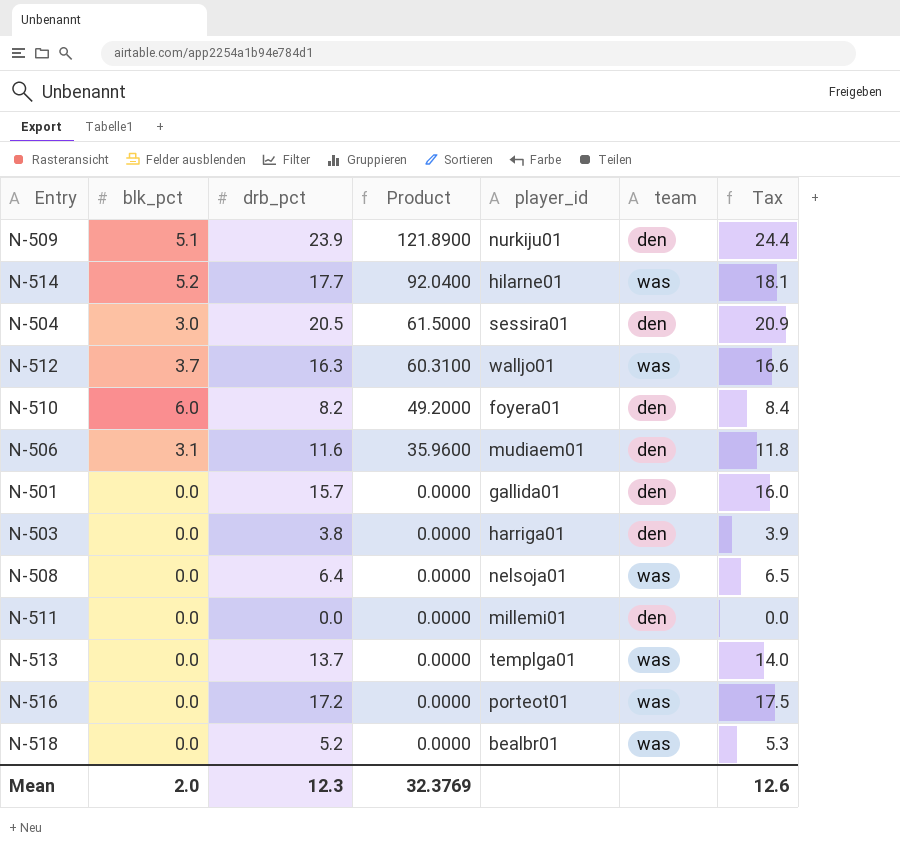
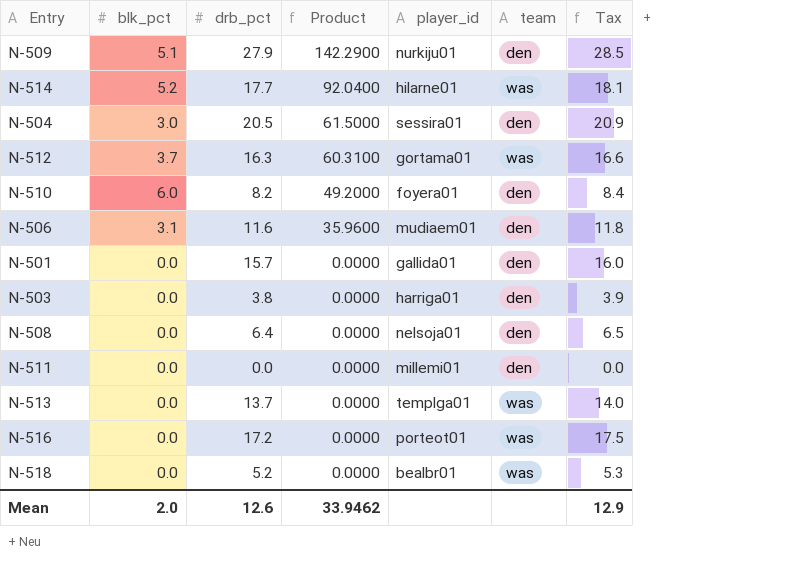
N-509 | drb_pct: 23.9 -> 27.9
N-509 | Product: 121.8900 -> 142.2900
N-509 | Tax: 24.4 -> 28.5
N-512 | player_id: walljo01 -> gortama01
N-508 | team: was -> den
Mean | drb_pct: 12.3 -> 12.6
Mean | Product: 32.3769 -> 33.9462
Mean | Tax: 12.6 -> 12.9

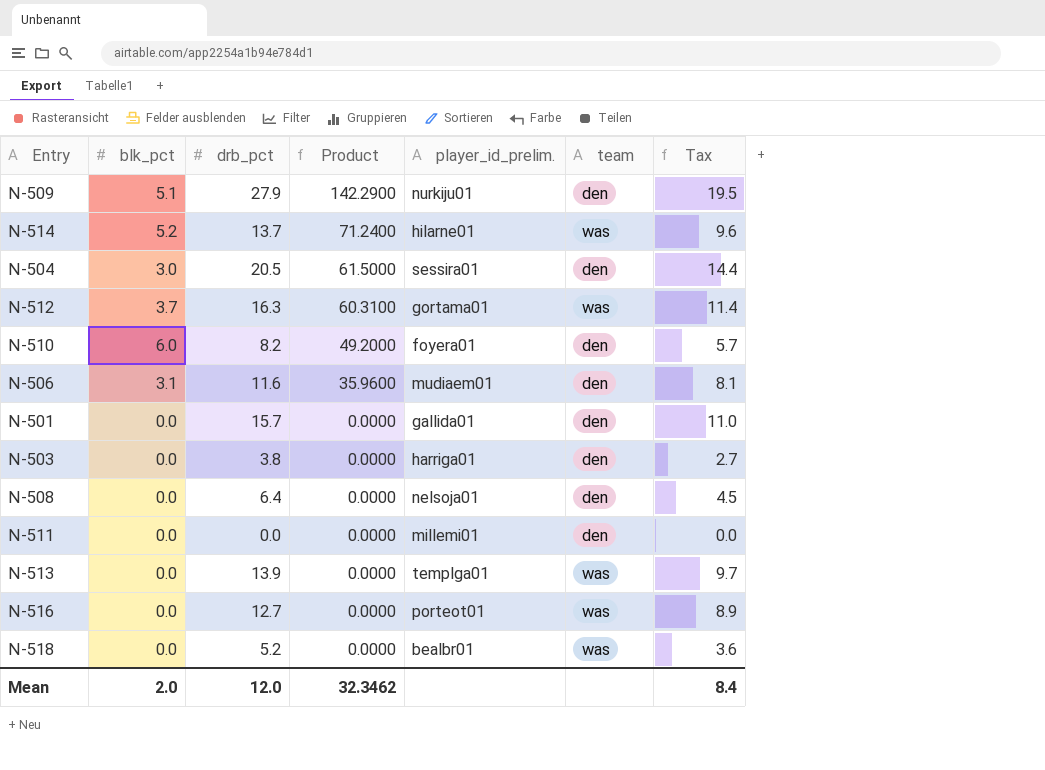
column name: player_id -> player_id_prelim.
column Tax | formula: [drb_pct] * 1.02 -> [drb_pct] * 0.7
N-514 | drb_pct: 17.7 -> 13.7
N-514 | Product: 92.0400 -> 71.2400
N-513 | drb_pct: 13.7 -> 13.9
N-516 | drb_pct: 17.2 -> 12.7
Mean | drb_pct: 12.6 -> 12.0
Mean | Product: 33.9462 -> 32.3462
Mean | Tax: 12.9 -> 8.4

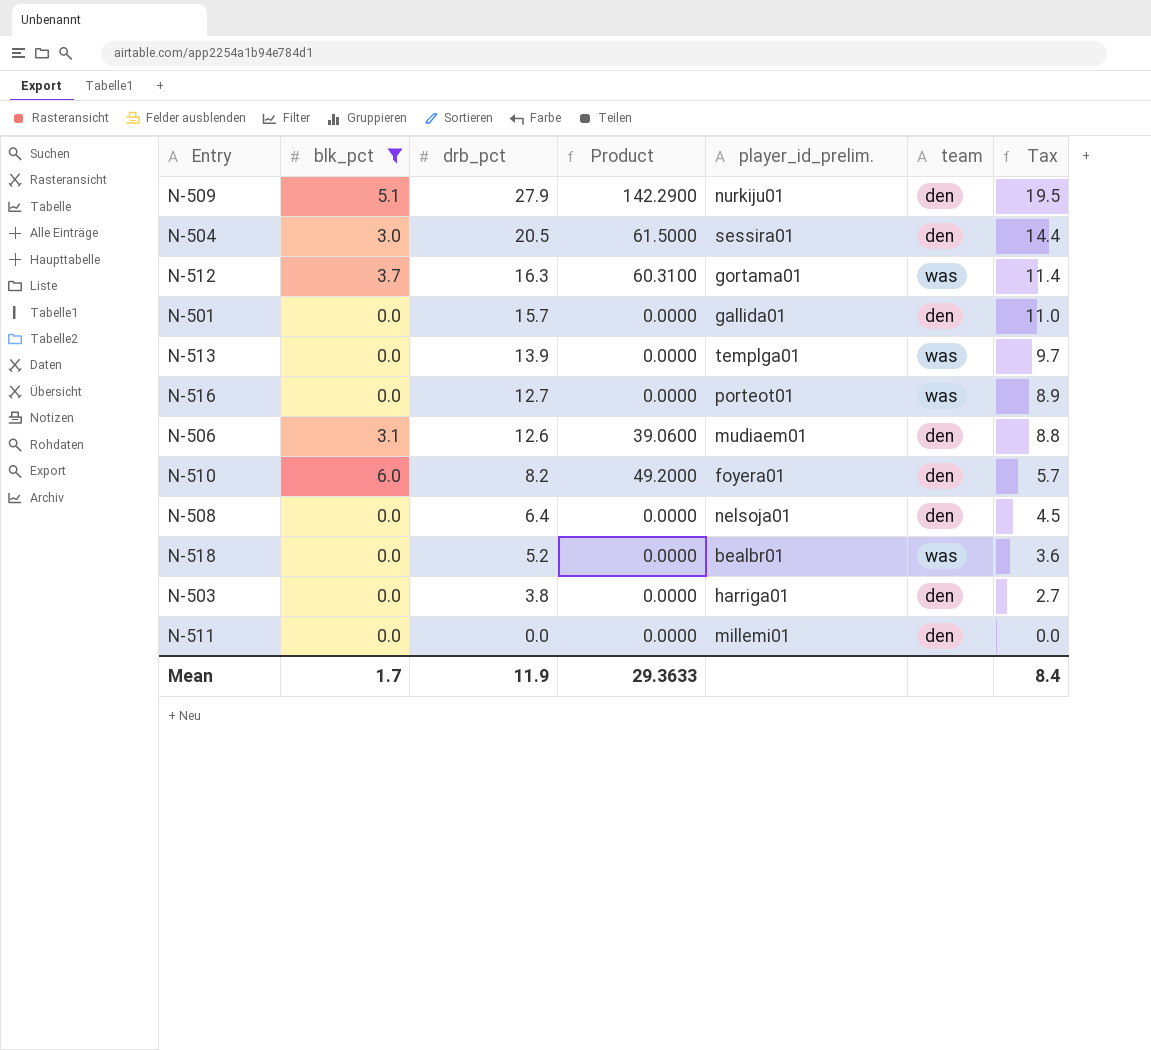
filter: none -> blk_pct != 5.2
row order: Product descending -> drb_pct descending
N-506 | drb_pct: 11.6 -> 12.6
N-506 | Product: 35.9600 -> 39.0600
N-506 | Tax: 8.1 -> 8.8
Mean | blk_pct: 2.0 -> 1.7
Mean | drb_pct: 12.0 -> 11.9
Mean | Product: 32.3462 -> 29.3633

